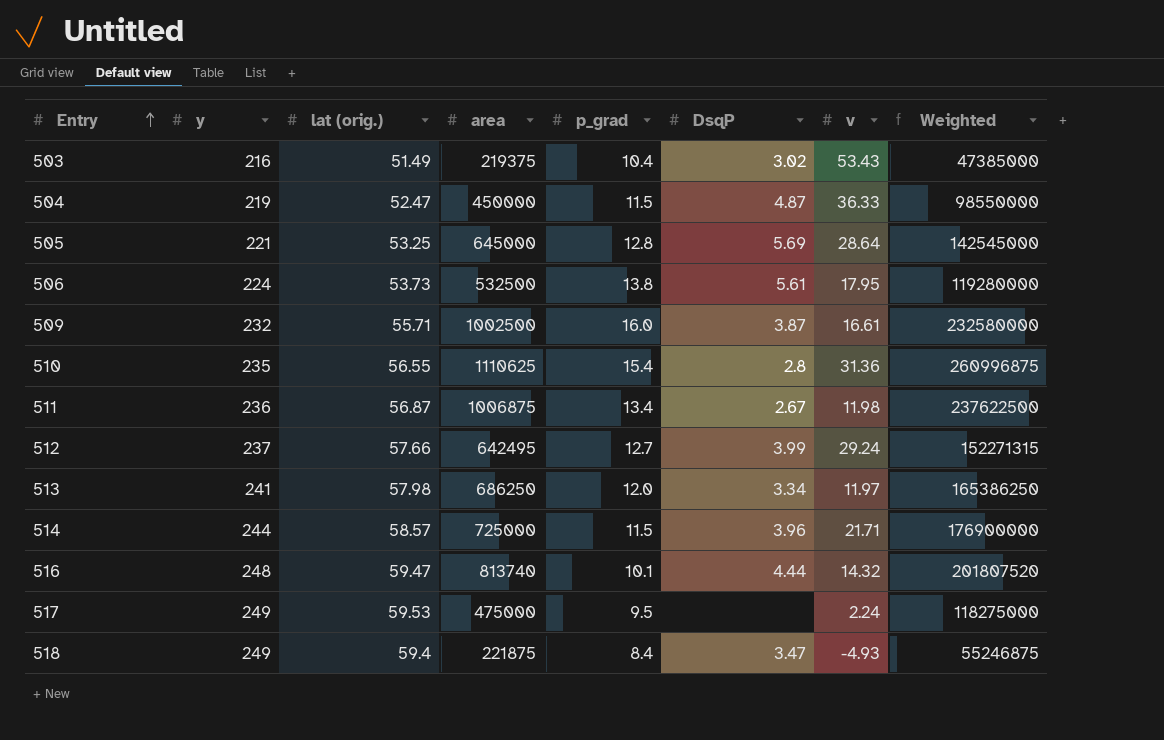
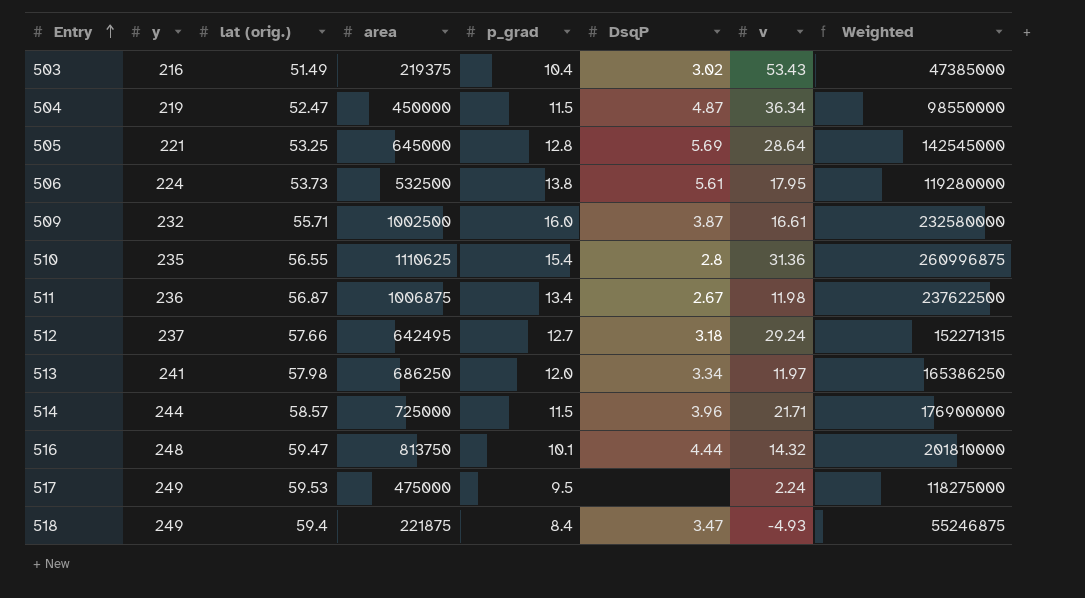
504 | v: 36.33 -> 36.34
512 | DsqP: 3.99 -> 3.18
516 | area: 813740 -> 813750
516 | Weighted: 201807520 -> 201810000

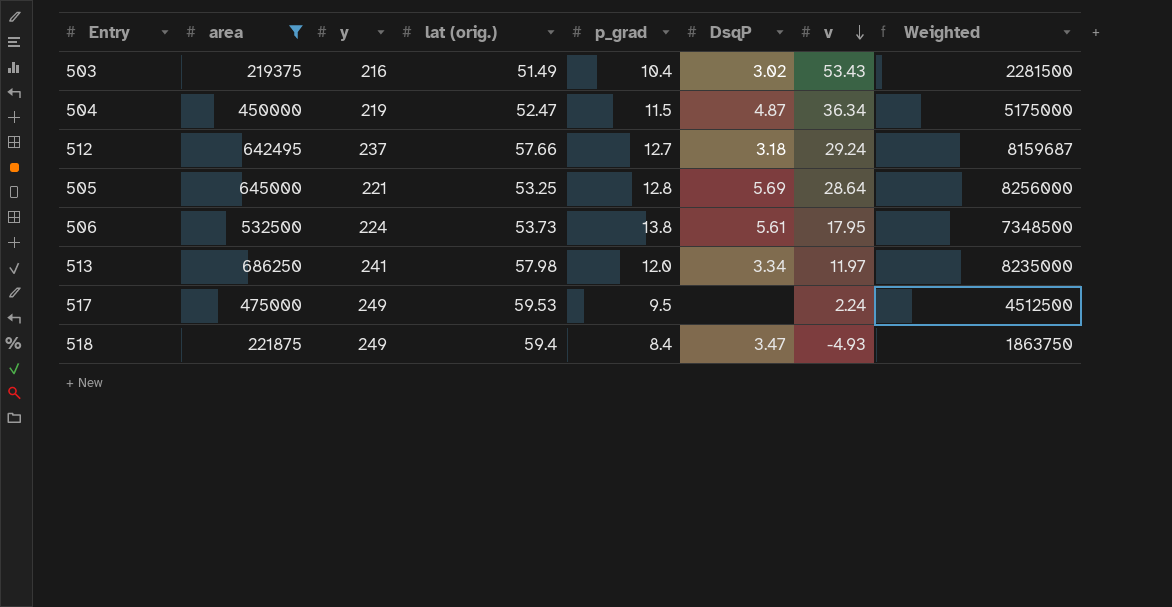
filter: none -> area <= 686250
row order: Entry ascending -> v descending
column area | position: 4 -> 2
column Weighted | formula: [y] * [area] -> [area] * [p_grad]

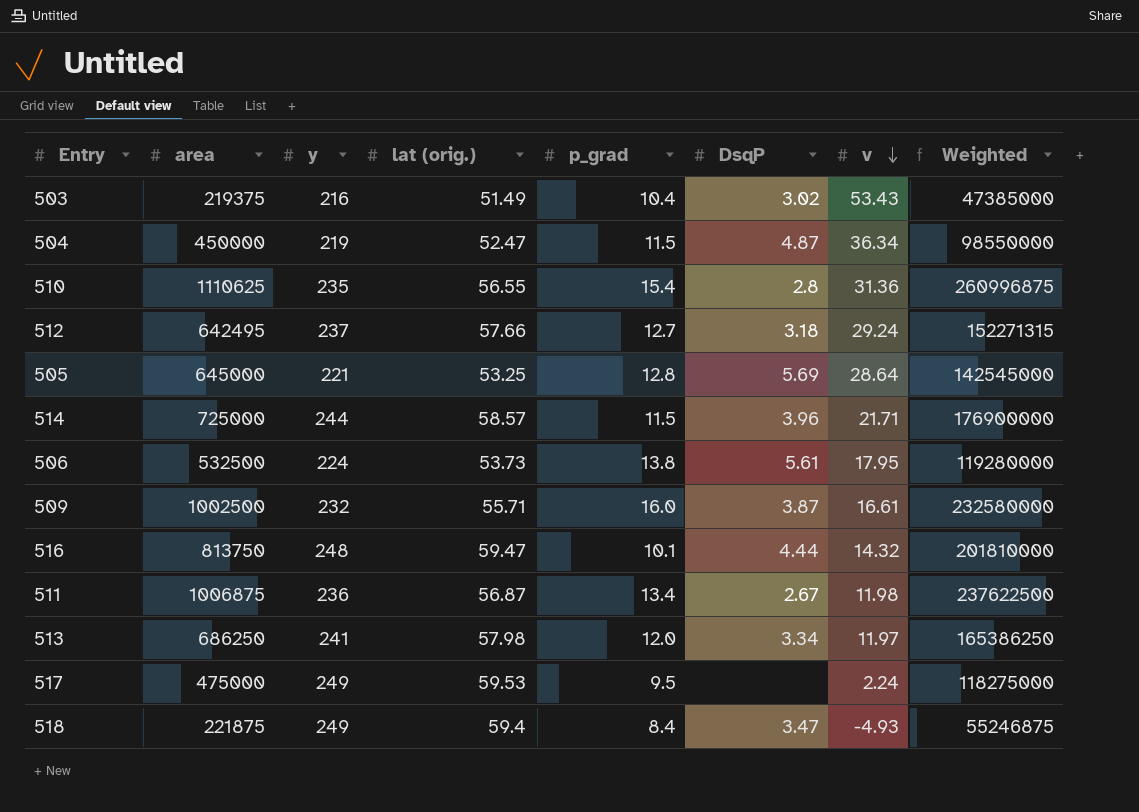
filter: area <= 686250 -> none
column Weighted | formula: [area] * [p_grad] -> [area] * [y]

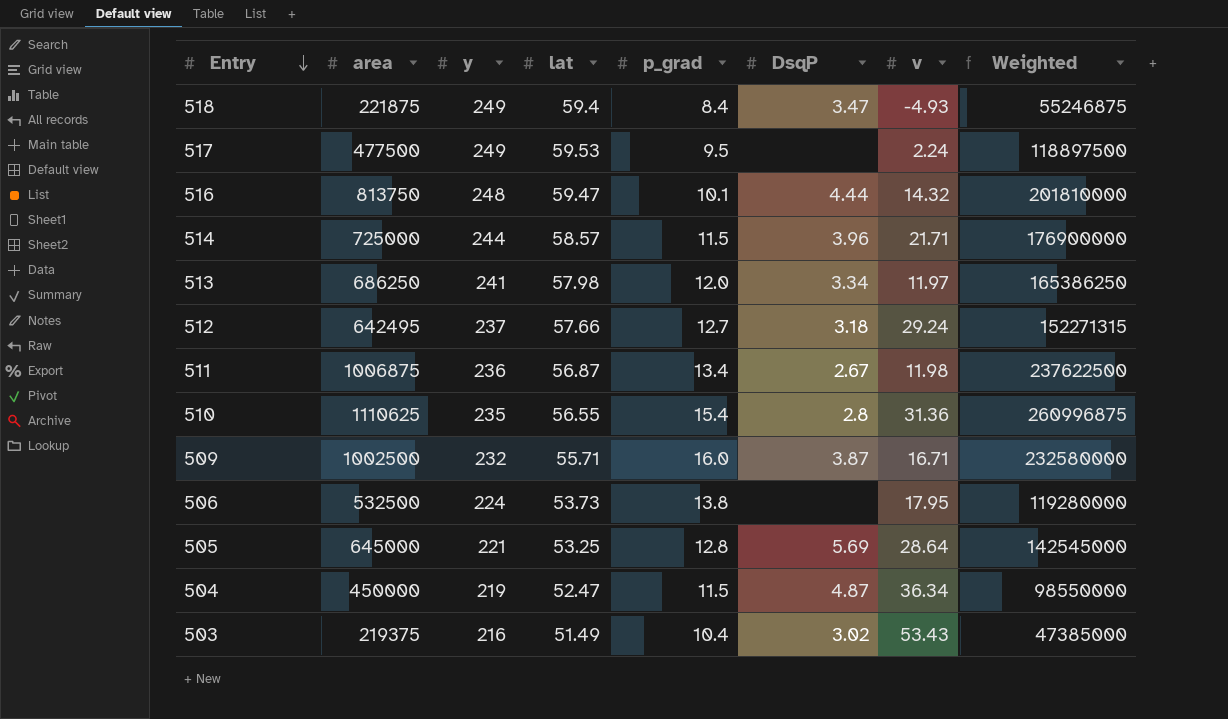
row order: v descending -> Entry descending
column name: lat (orig.) -> lat
517 | area: 475000 -> 477500
517 | Weighted: 118275000 -> 118897500
509 | v: 16.61 -> 16.71
506 | DsqP: 5.61 -> none

